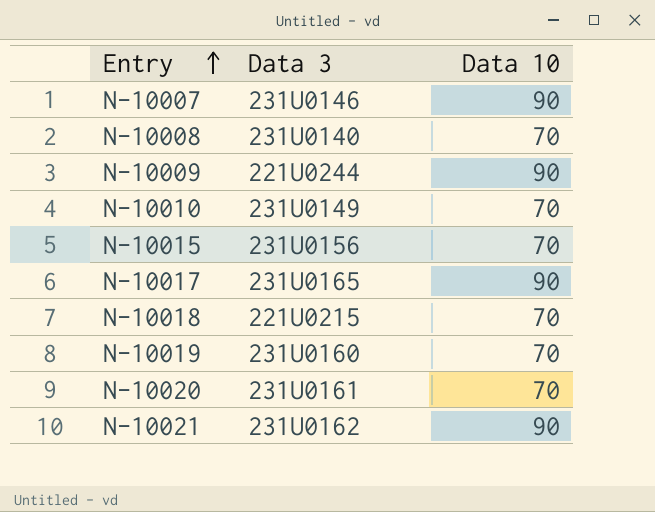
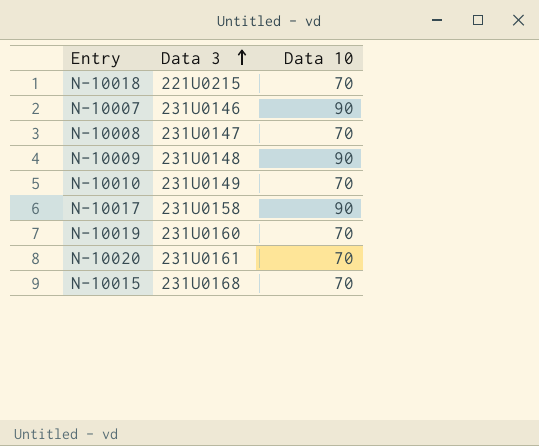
row order: Entry ascending -> Data 3 ascending
row N-10021: 231U0162 | 90 -> none
N-10008 | Data 3: 231U0140 -> 231U0147
N-10009 | Data 3: 221U0244 -> 231U0148
N-10017 | Data 3: 231U0165 -> 231U0158
N-10015 | Data 3: 231U0156 -> 231U0168

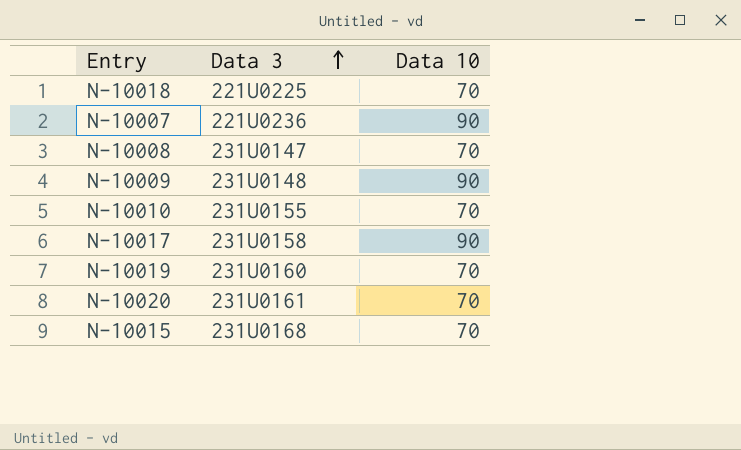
N-10018 | Data 3: 221U0215 -> 221U0225
N-10007 | Data 3: 231U0146 -> 221U0236
N-10010 | Data 3: 231U0149 -> 231U0155

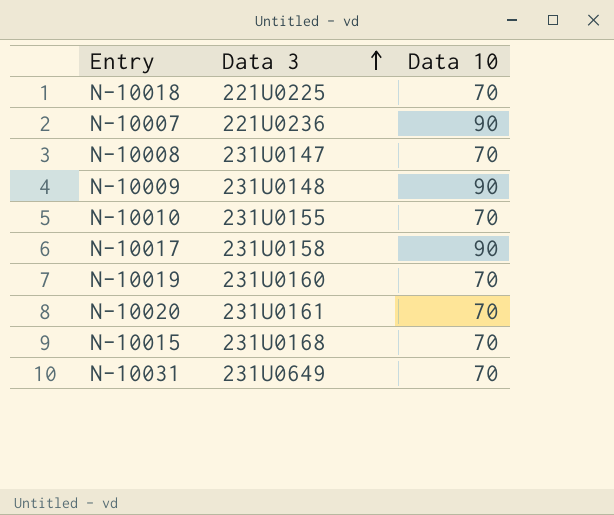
row N-10031: none -> 231U0649 | 70

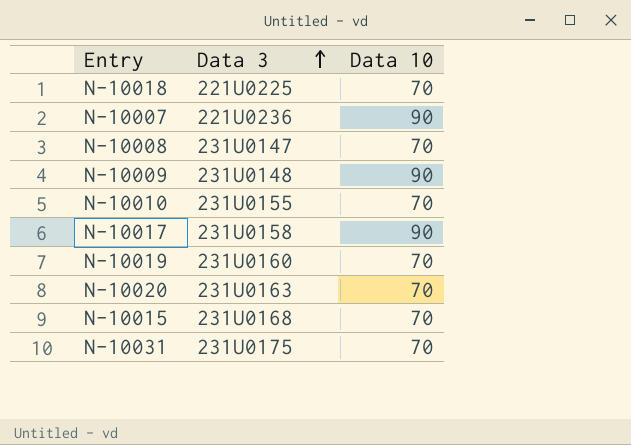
N-10020 | Data 3: 231U0161 -> 231U0163
N-10031 | Data 3: 231U0649 -> 231U0175

